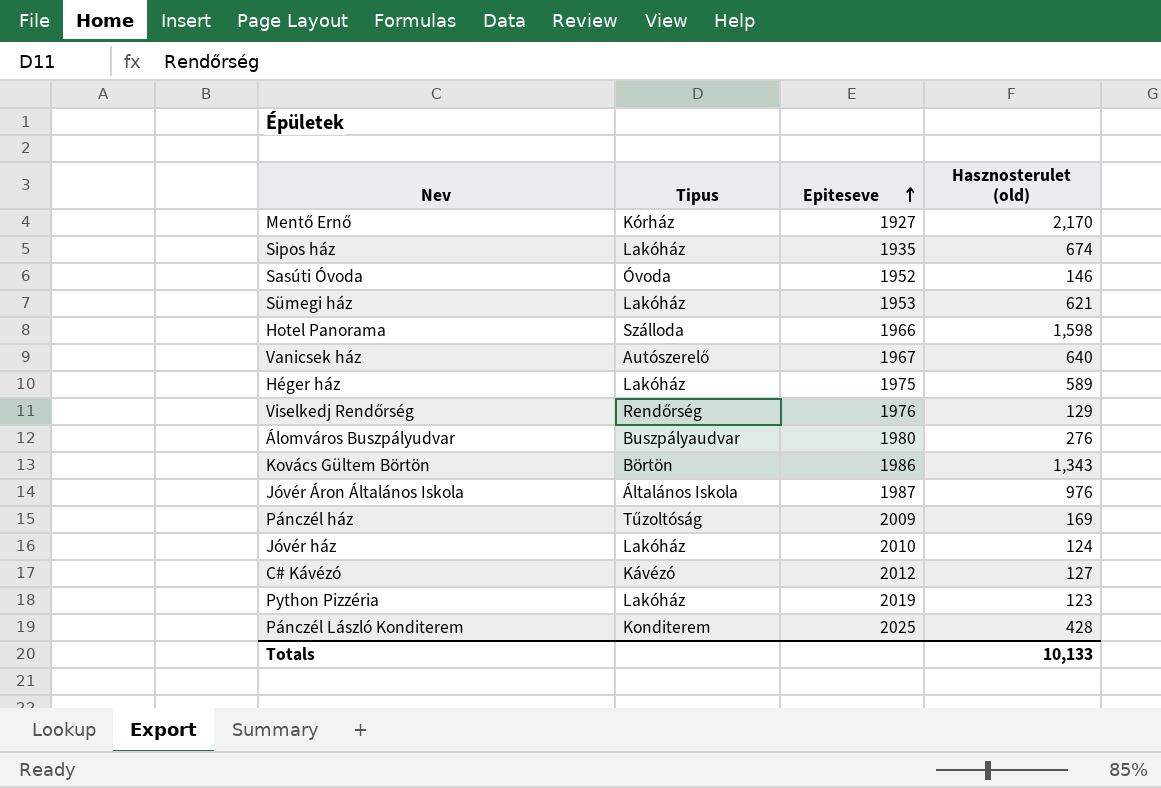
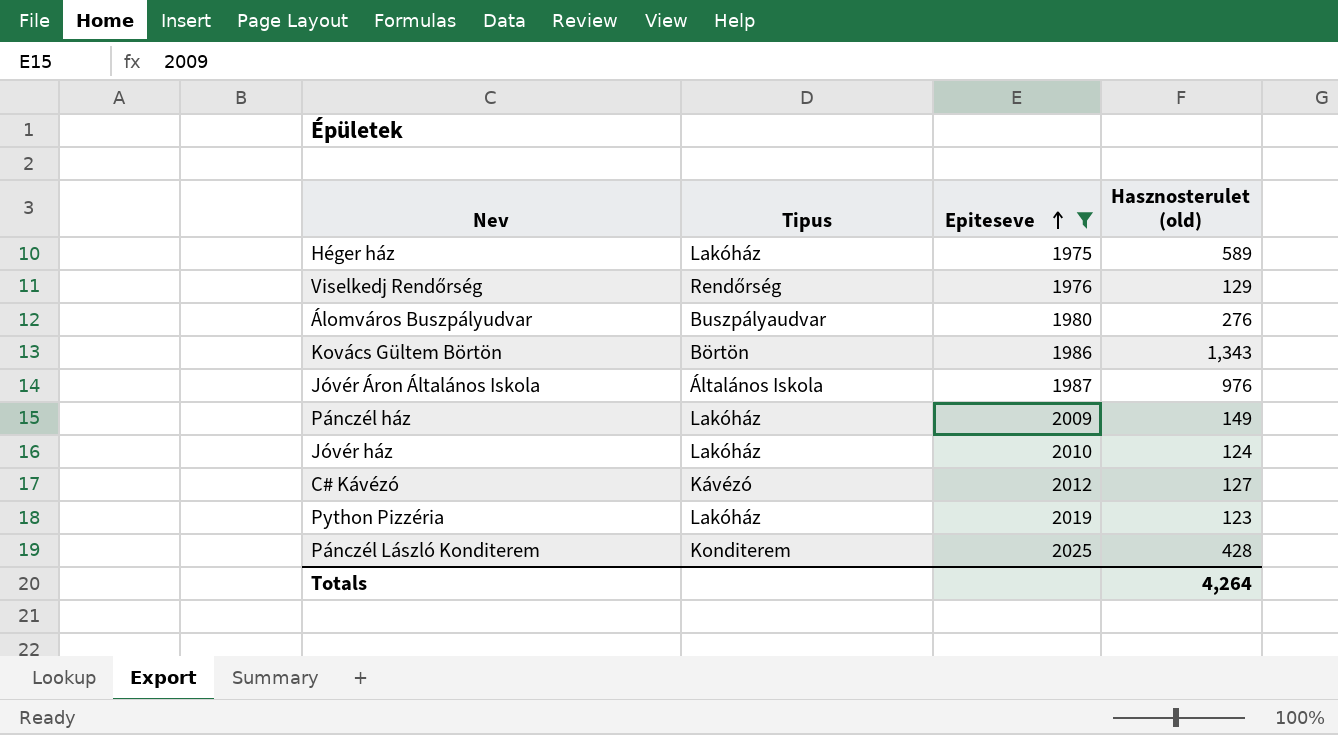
filter: none -> Epiteseve >= 1975
Pánczél ház | Tipus: Tűzoltóság -> Lakóház
Pánczél ház | Hasznosterulet (old): 169 -> 149
Totals | Hasznosterulet (old): 10,133 -> 4,264

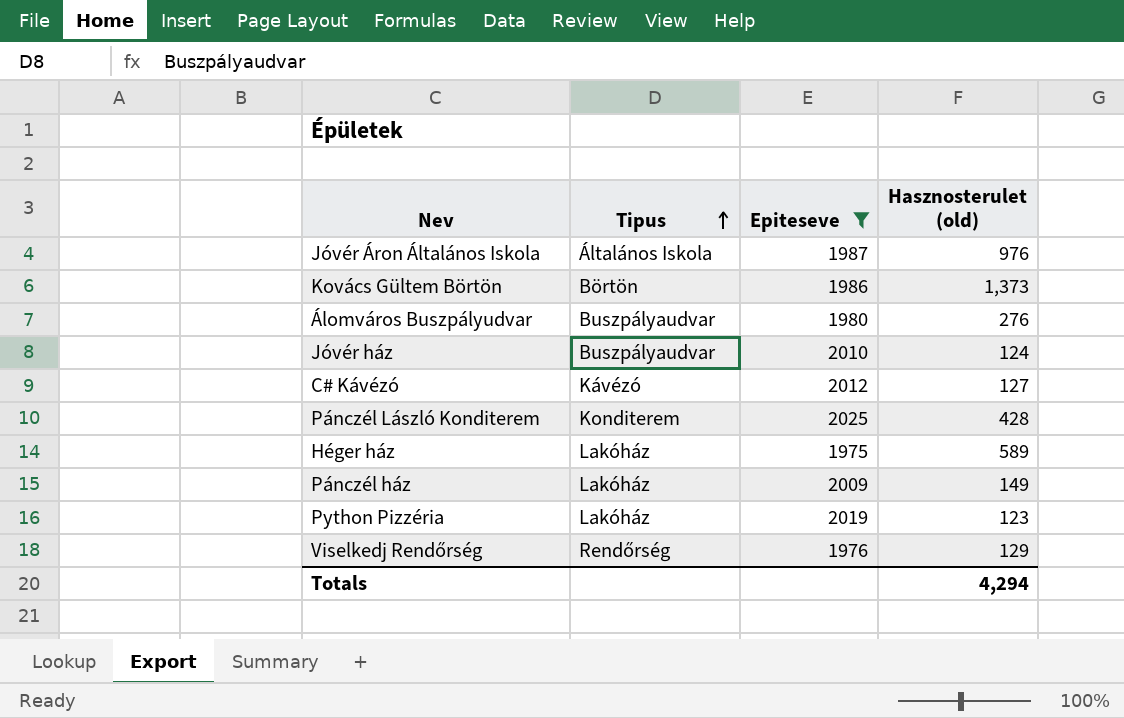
row order: Epiteseve ascending -> Tipus ascending
Kovács Gültem Börtön | Hasznosterulet (old): 1,343 -> 1,373
Jóvér ház | Tipus: Lakóház -> Buszpályaudvar
Totals | Hasznosterulet (old): 4,264 -> 4,294

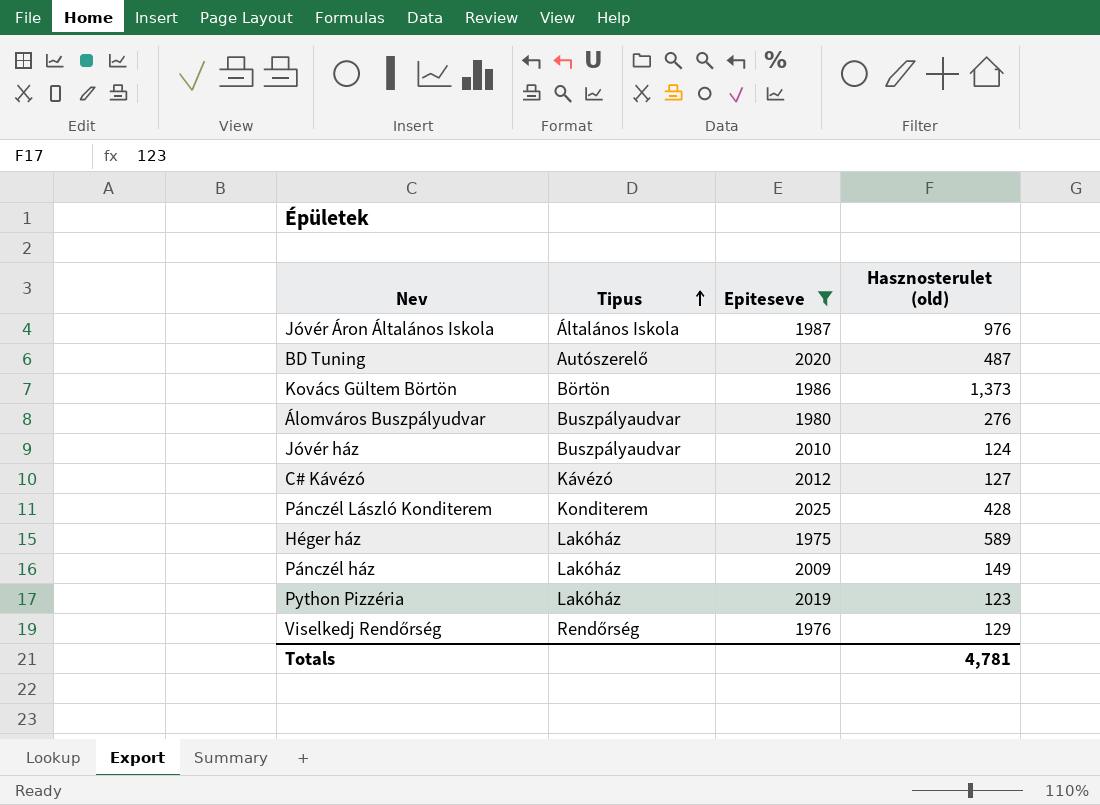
row BD Tuning: none -> Autószerelő | 2020 | 487
Totals | Hasznosterulet (old): 4,294 -> 4,781

